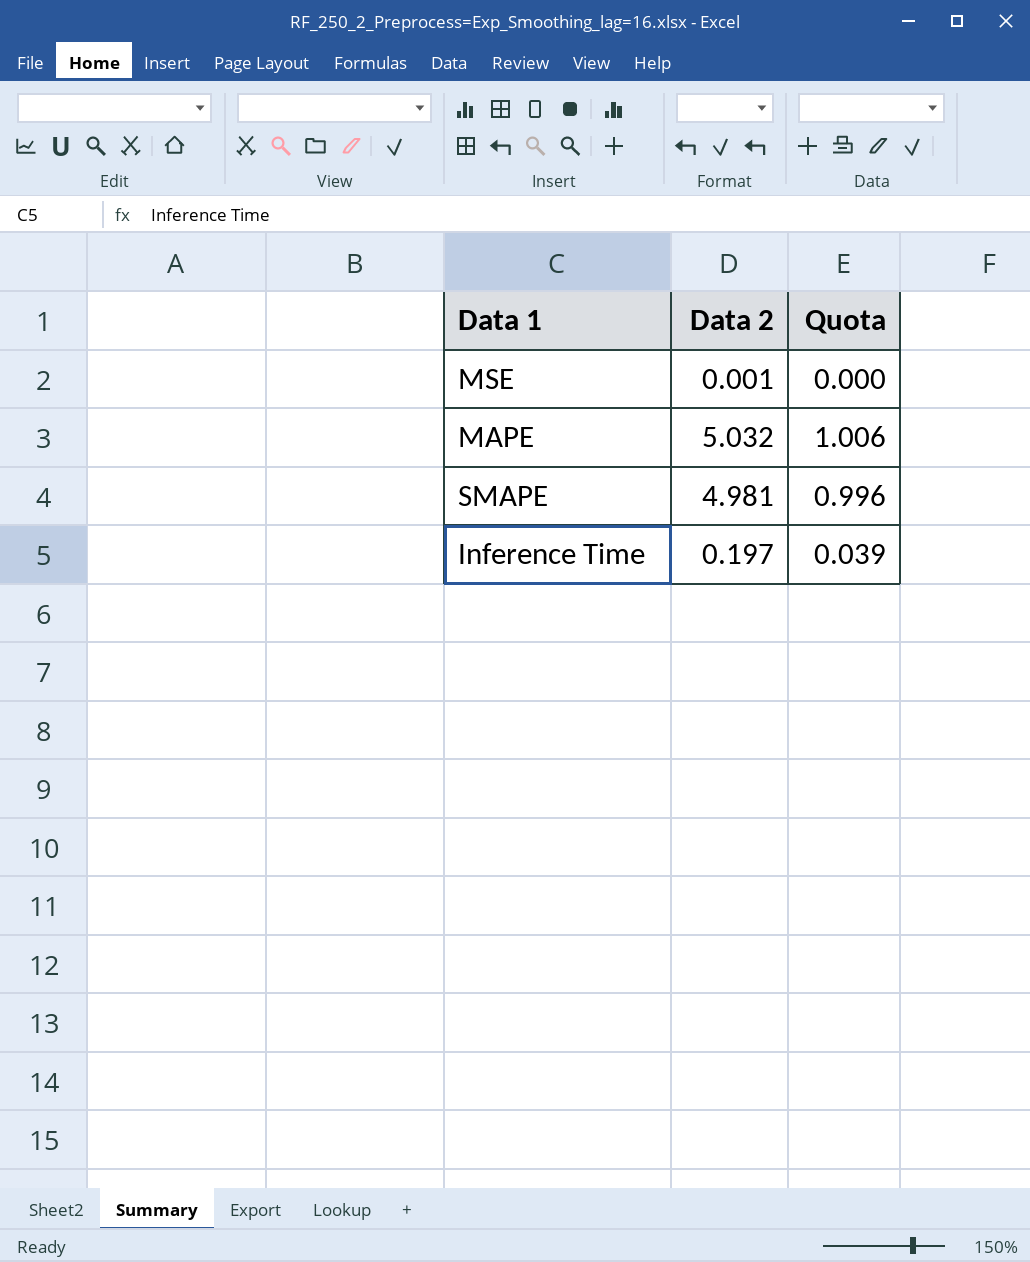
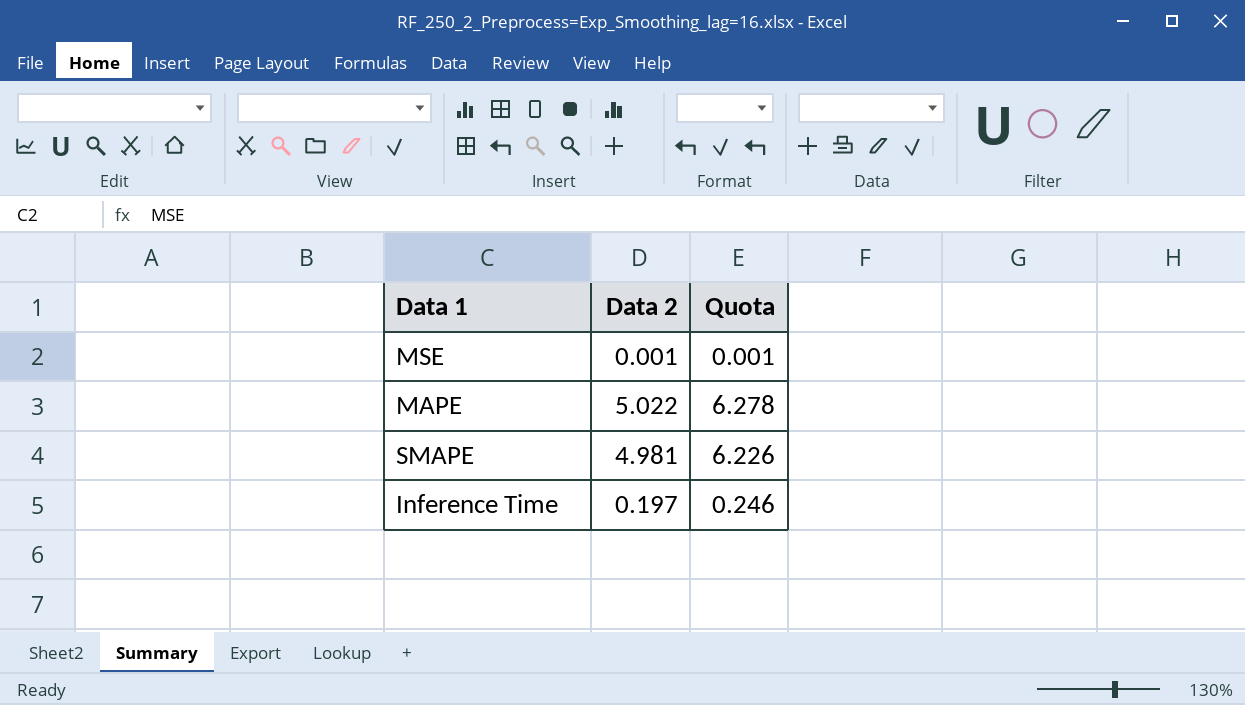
column Quota | formula: [Data 2] * 0.2 -> [Data 2] * 1.25
MAPE | Data 2: 5.032 -> 5.022

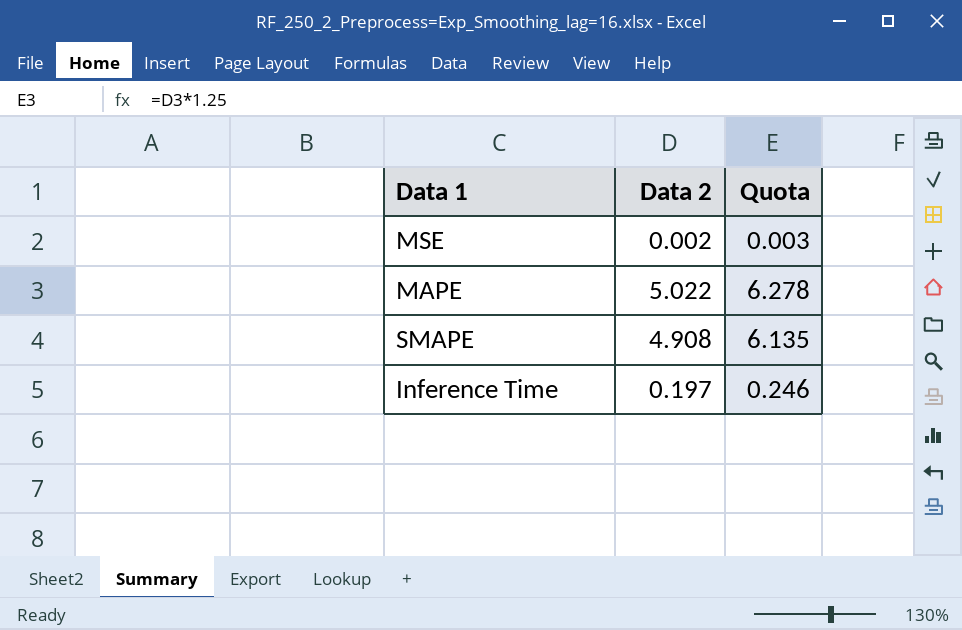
MSE | Data 2: 0.001 -> 0.002
MSE | Quota: 0.001 -> 0.003
SMAPE | Data 2: 4.981 -> 4.908
SMAPE | Quota: 6.226 -> 6.135

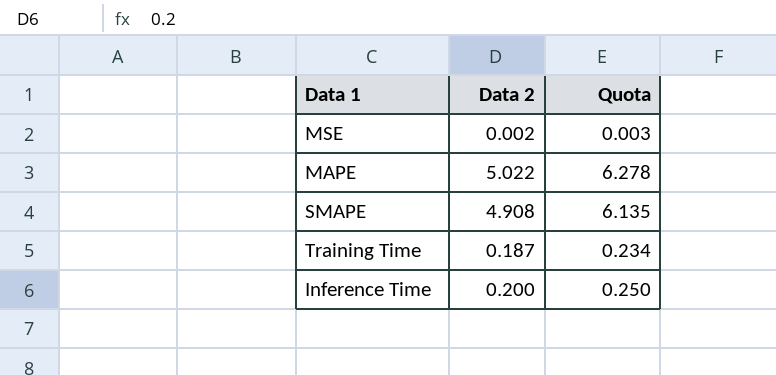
row Training Time: none -> 0.187 | 0.234
Inference Time | Data 2: 0.197 -> 0.200
Inference Time | Quota: 0.246 -> 0.250

